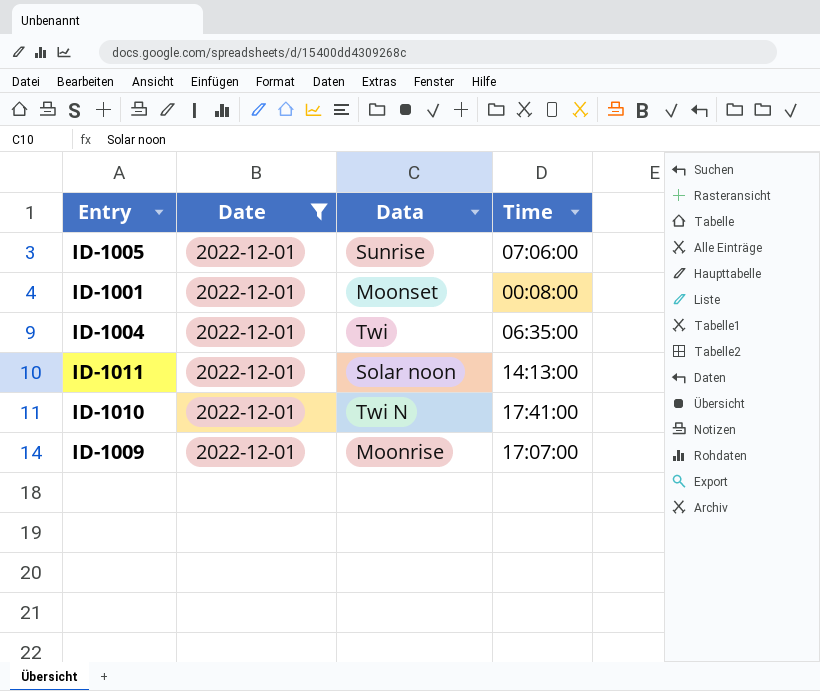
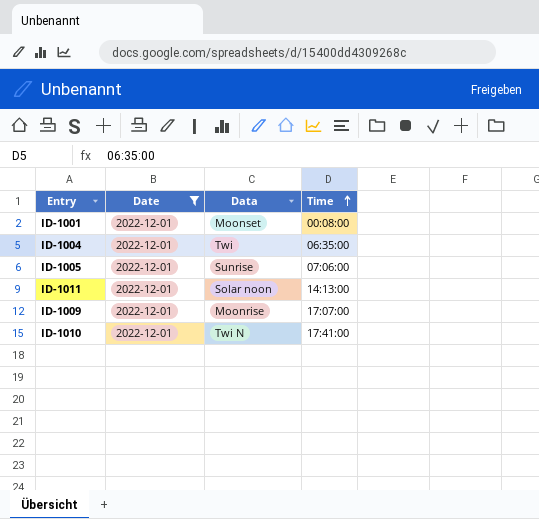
row order: none -> Time ascending

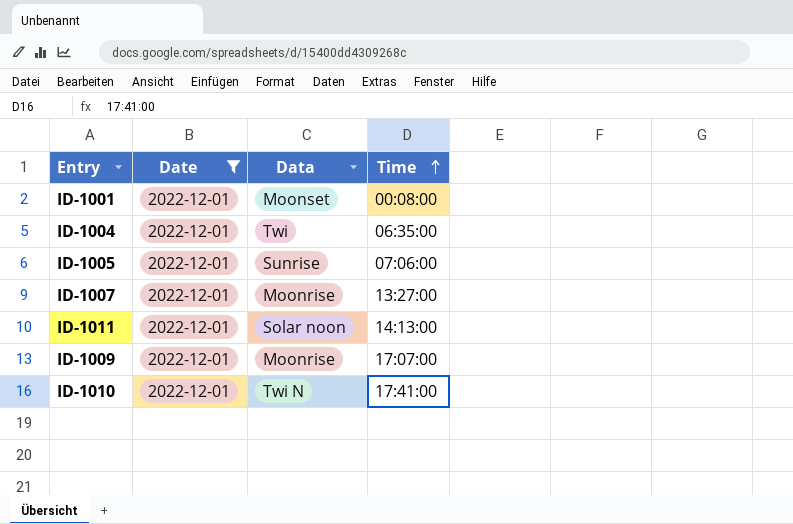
row ID-1007: none -> 2022-12-01 | Moonrise | 13:27:00

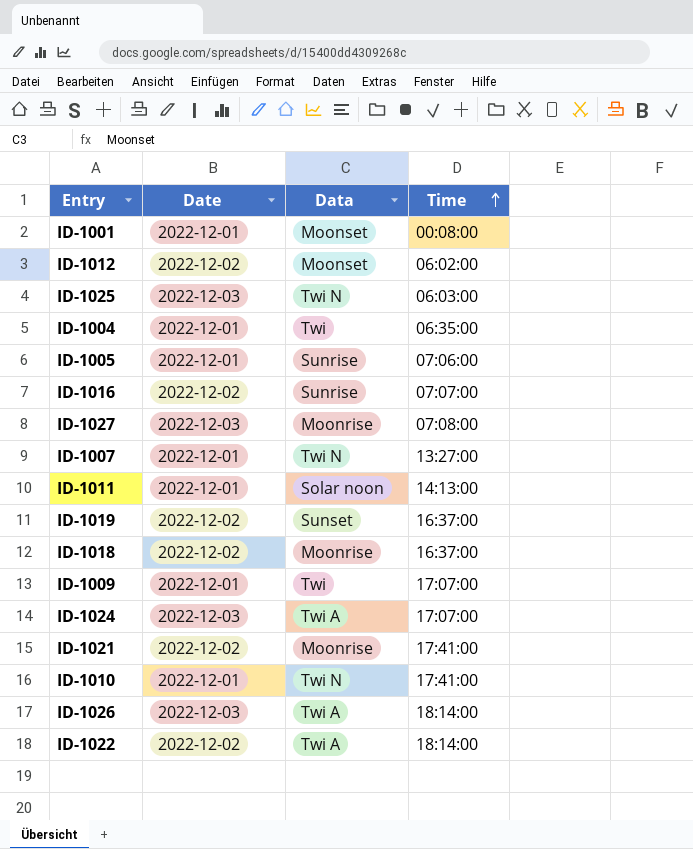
filter: Date = 2022-12-01 -> none
ID-1007 | Data: Moonrise -> Twi N
ID-1009 | Data: Moonrise -> Twi

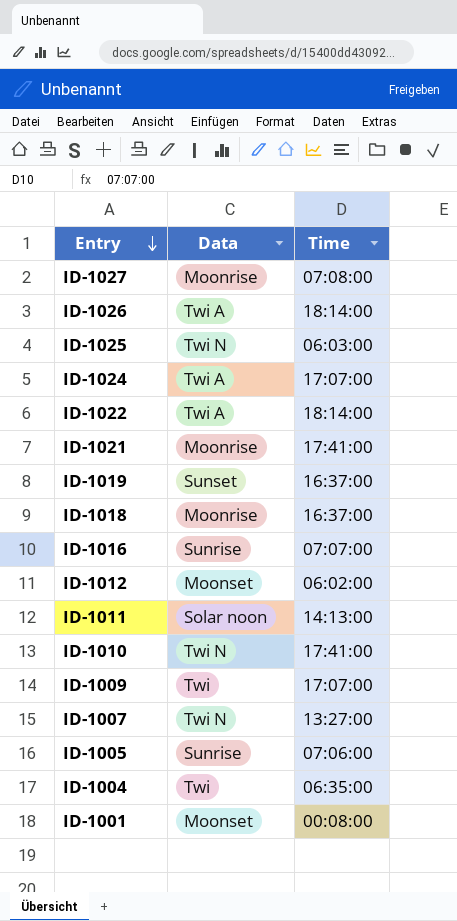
row order: Time ascending -> Entry descending
column Date | position: 2 -> none

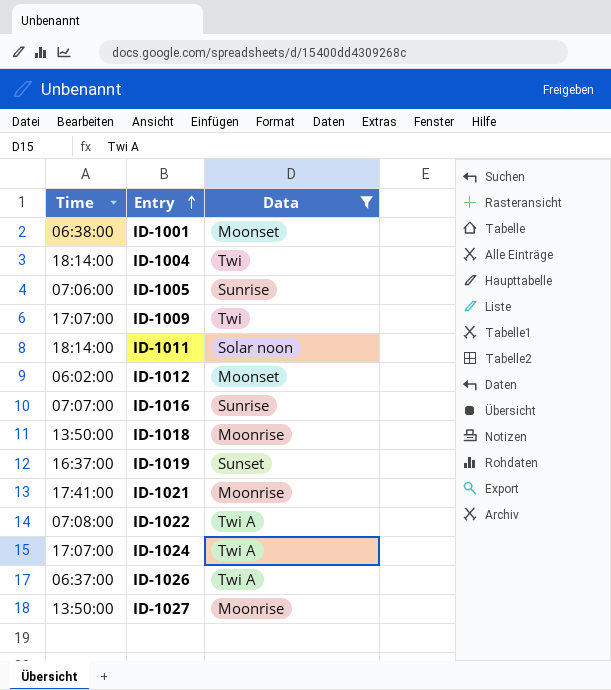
filter: none -> Data != Twi N
row order: Entry descending -> Entry ascending
column Time | position: 3 -> 1
ID-1001 | Time: 00:08:00 -> 06:38:00
ID-1004 | Time: 06:35:00 -> 18:14:00
ID-1011 | Time: 14:13:00 -> 18:14:00
ID-1018 | Time: 16:37:00 -> 13:50:00
ID-1022 | Time: 18:14:00 -> 07:08:00
ID-1026 | Time: 18:14:00 -> 06:37:00
ID-1027 | Time: 07:08:00 -> 13:50:00

